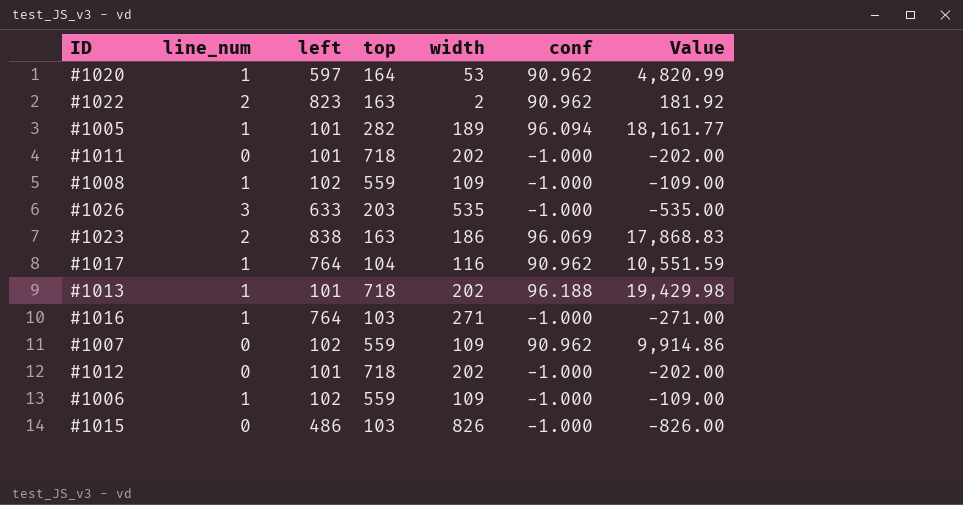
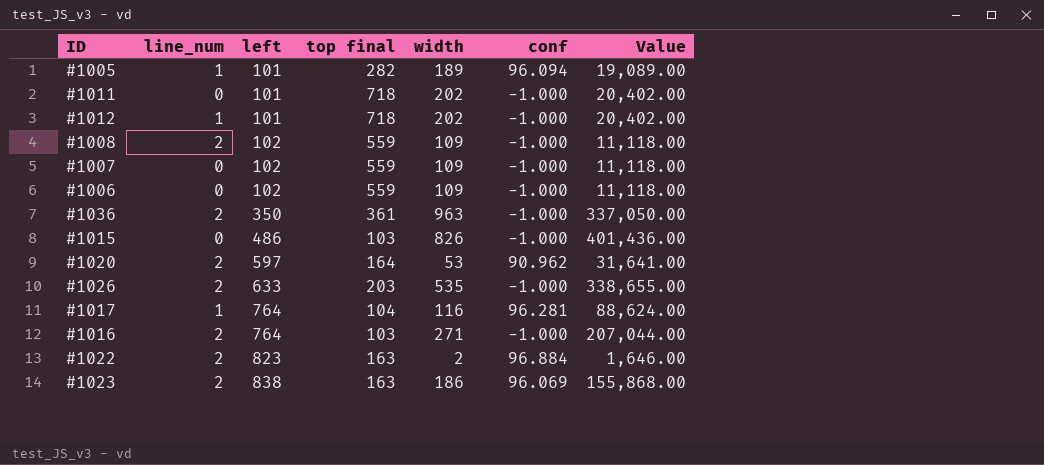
row order: none -> left ascending
column name: top -> top final
column Value | formula: [width] * [conf] -> [left] * [width]
row #1013: 1 | 101 | 718 | 202 | 96.188 | 19,429.98 -> none
#1012 | line_num: 0 -> 1
#1008 | line_num: 1 -> 2
#1007 | conf: 90.962 -> -1.000
#1006 | line_num: 1 -> 0
row #1036: none -> 2 | 350 | 361 | 963 | -1.000 | 337,050.00
#1020 | line_num: 1 -> 2
#1026 | line_num: 3 -> 2
#1017 | conf: 90.962 -> 96.281
#1016 | line_num: 1 -> 2
#1022 | conf: 90.962 -> 96.884

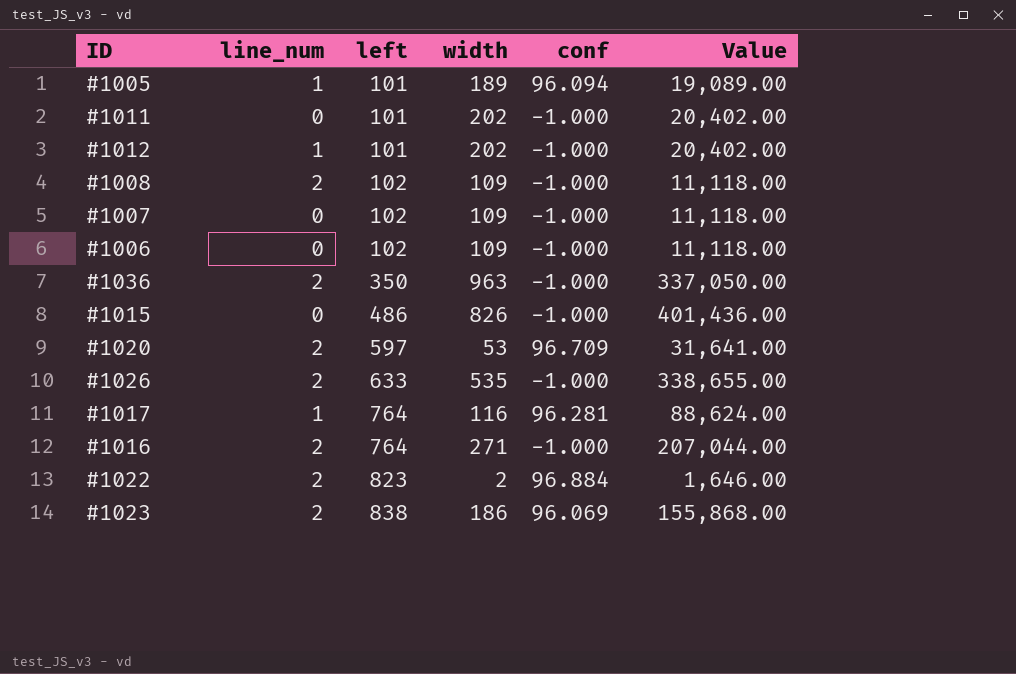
column top final | position: 4 -> none
#1020 | conf: 90.962 -> 96.709

